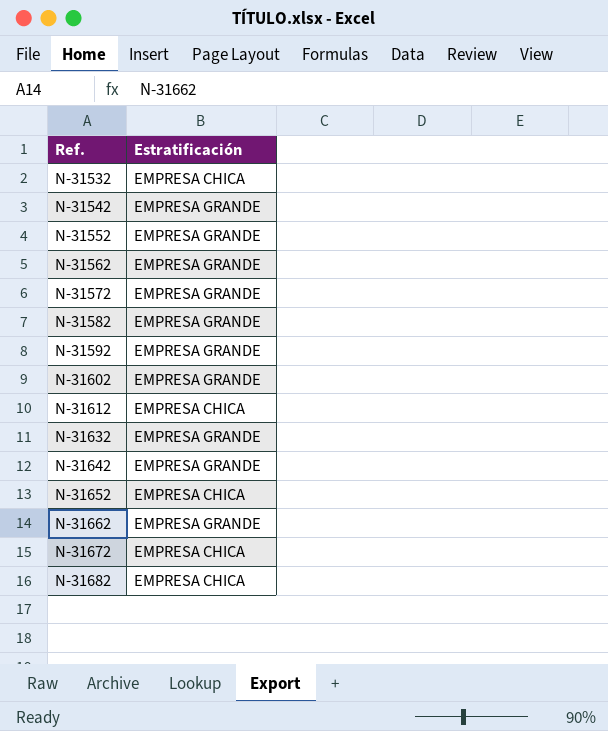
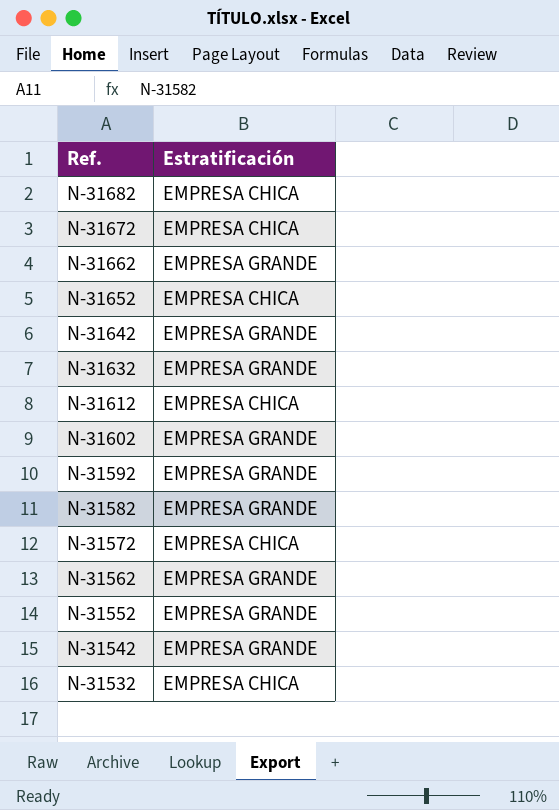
row order: Ref. ascending -> Ref. descending
N-31572 | Estratificación: EMPRESA GRANDE -> EMPRESA CHICA

